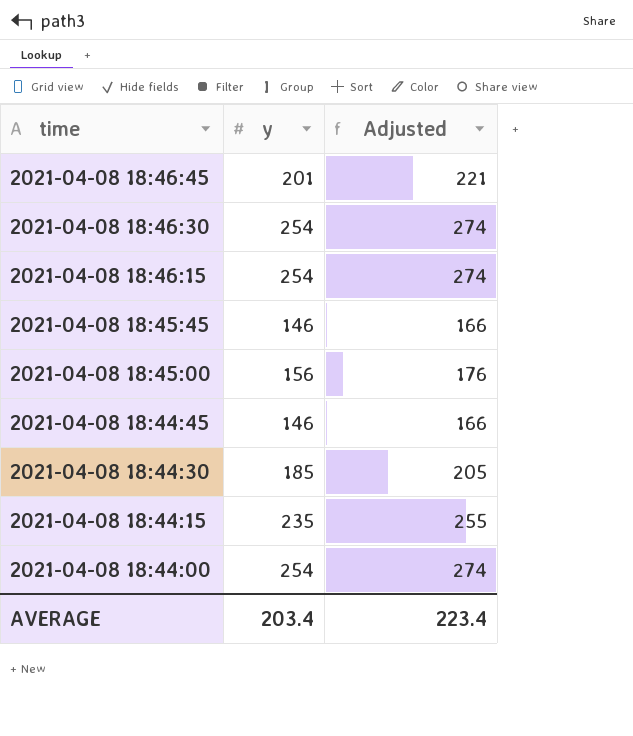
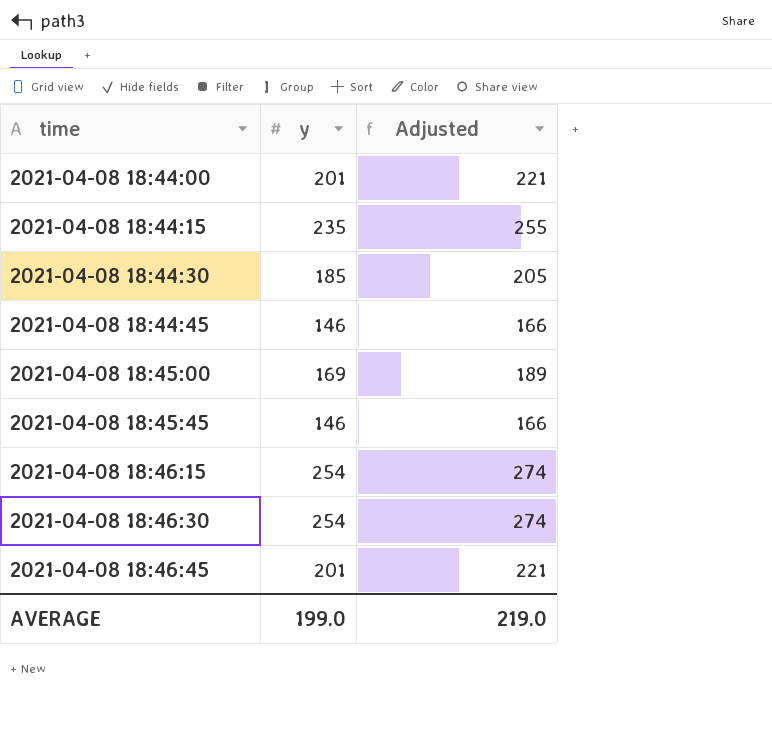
row order: time descending -> time ascending
2021-04-08 18:44:00 | y: 254 -> 201
2021-04-08 18:44:00 | Adjusted: 274 -> 221
2021-04-08 18:45:00 | y: 156 -> 169
2021-04-08 18:45:00 | Adjusted: 176 -> 189
AVERAGE | y: 203.4 -> 199.0
AVERAGE | Adjusted: 223.4 -> 219.0

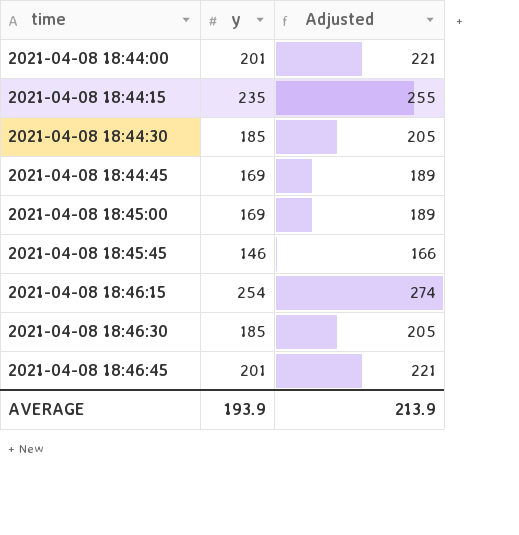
2021-04-08 18:44:45 | y: 146 -> 169
2021-04-08 18:44:45 | Adjusted: 166 -> 189
2021-04-08 18:46:30 | y: 254 -> 185
2021-04-08 18:46:30 | Adjusted: 274 -> 205
AVERAGE | y: 199.0 -> 193.9
AVERAGE | Adjusted: 219.0 -> 213.9

